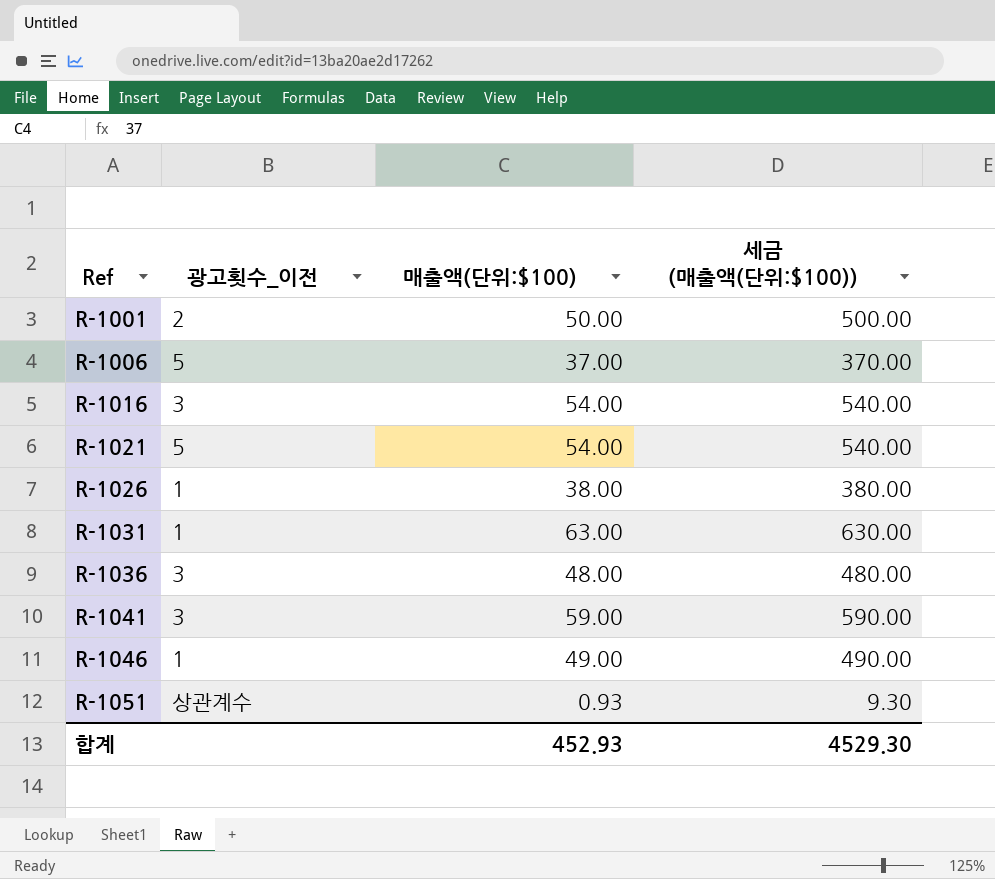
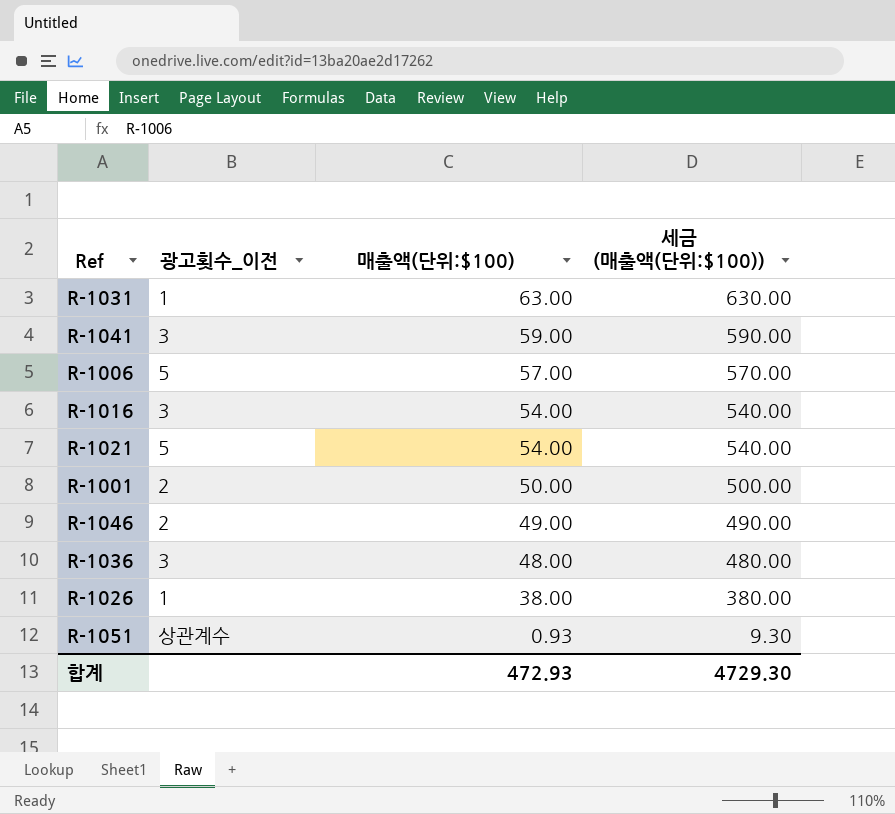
row order: Ref ascending -> 매출액(단위:$100) descending
R-1006 | 매출액(단위:$100): 37.00 -> 57.00
R-1006 | 세금 (매출액(단위:$100)): 370.00 -> 570.00
R-1046 | 광고횟수_이전: 1 -> 2
합계 | 매출액(단위:$100): 452.93 -> 472.93
합계 | 세금 (매출액(단위:$100)): 4529.30 -> 4729.30

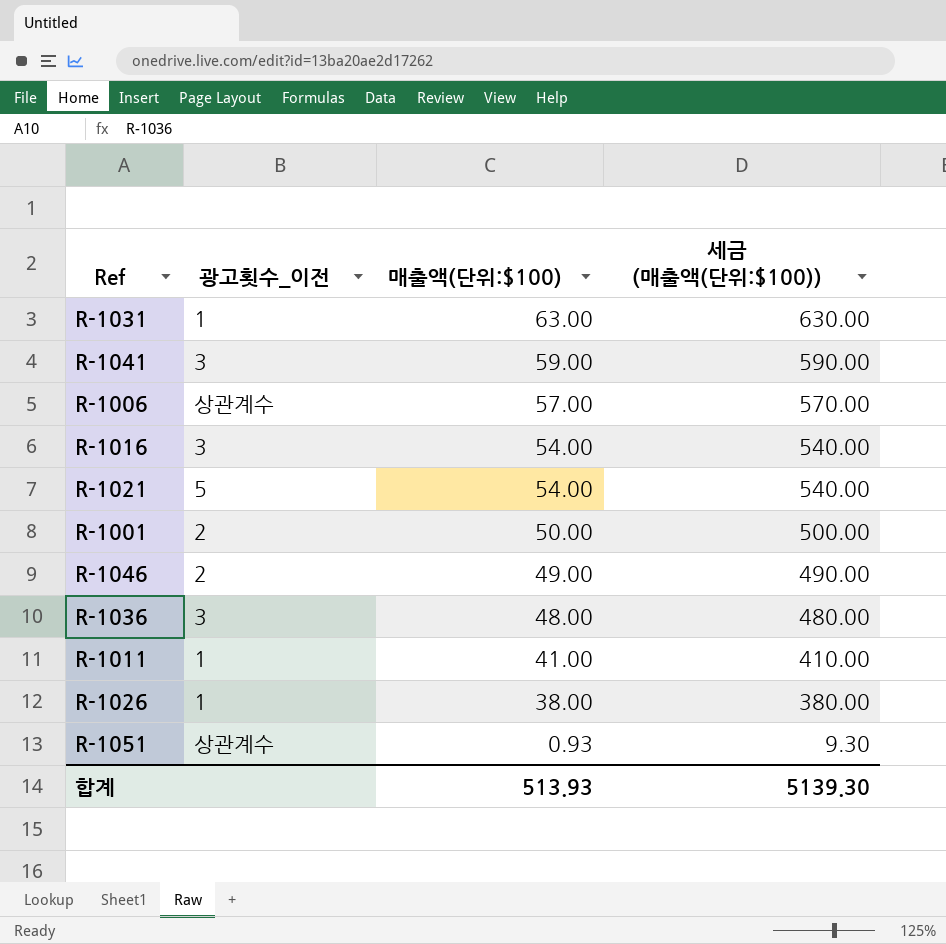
R-1006 | 광고횟수_이전: 5 -> 상관계수
row R-1011: none -> 1 | 41.00 | 410.00
합계 | 매출액(단위:$100): 472.93 -> 513.93
합계 | 세금 (매출액(단위:$100)): 4729.30 -> 5139.30

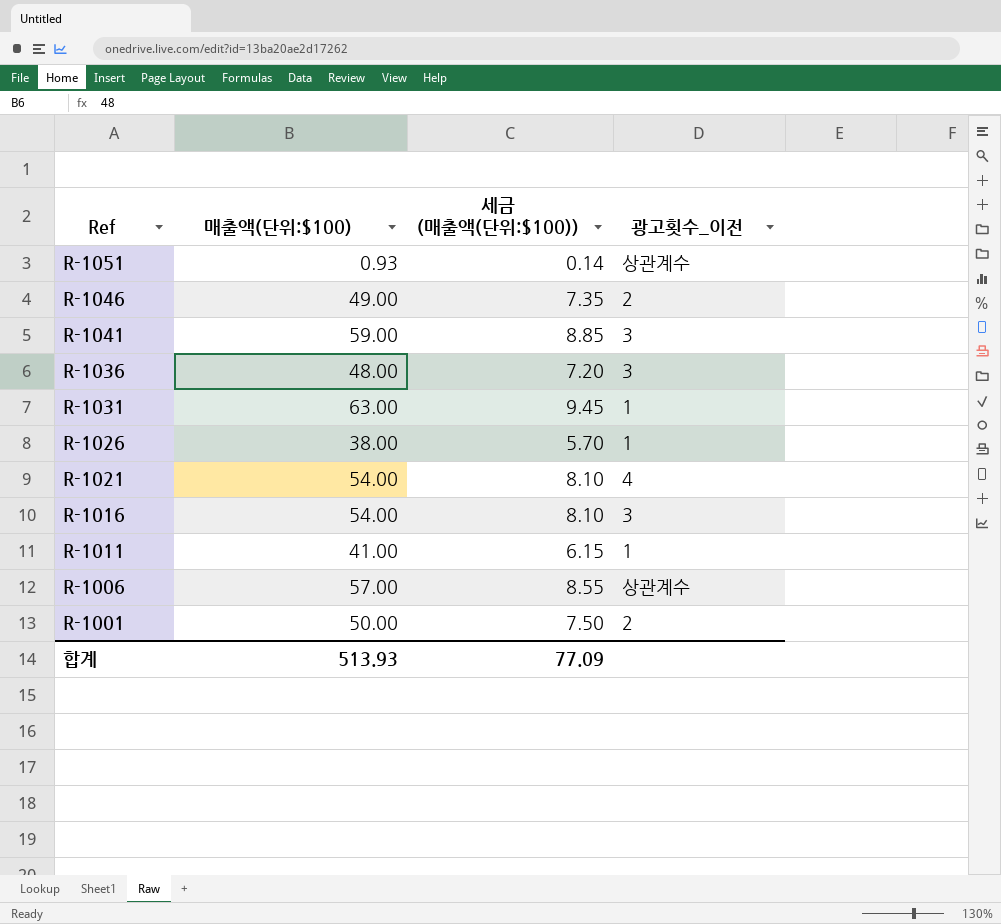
row order: 매출액(단위:$100) descending -> Ref descending
column 세금 (매출액(단위:$100)) | formula: [매출액(단위:$100)] * 10 -> [매출액(단위:$100)] * 0.15
column 광고횟수_이전 | position: 2 -> 4
R-1021 | 광고횟수_이전: 5 -> 4
합계 | 세금 (매출액(단위:$100)): 5139.30 -> 77.09

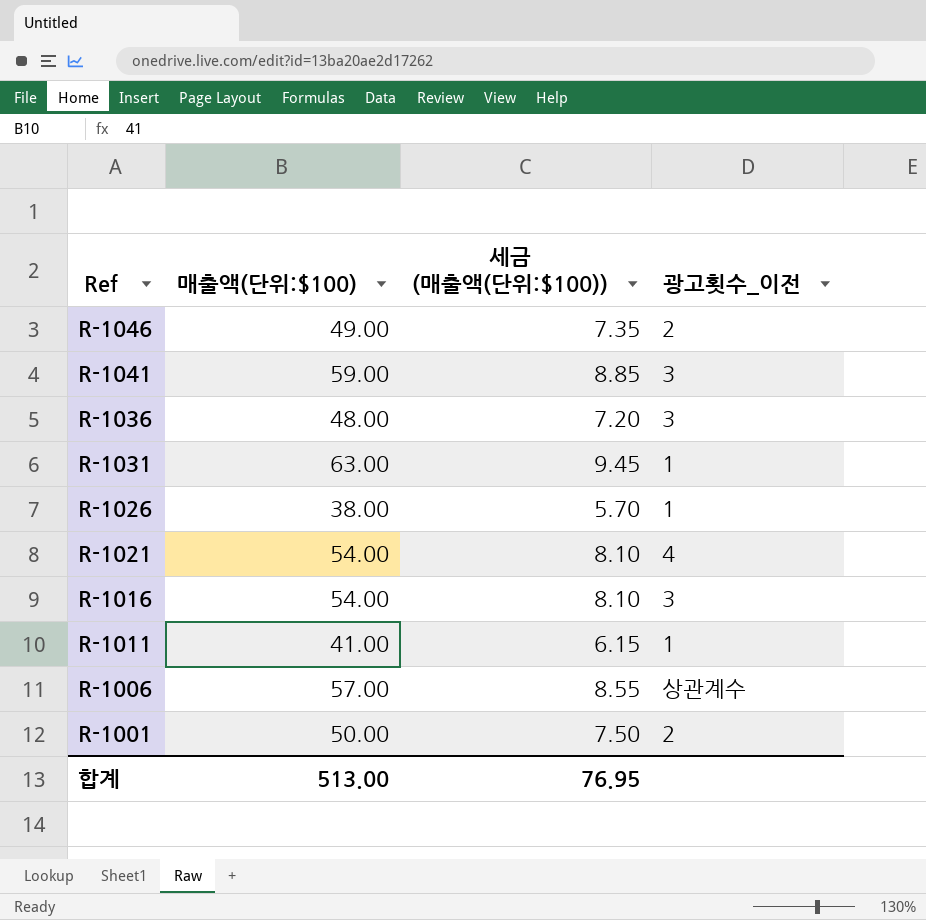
row R-1051: 0.93 | 0.14 | 상관계수 -> none
합계 | 매출액(단위:$100): 513.93 -> 513.00
합계 | 세금 (매출액(단위:$100)): 77.09 -> 76.95

